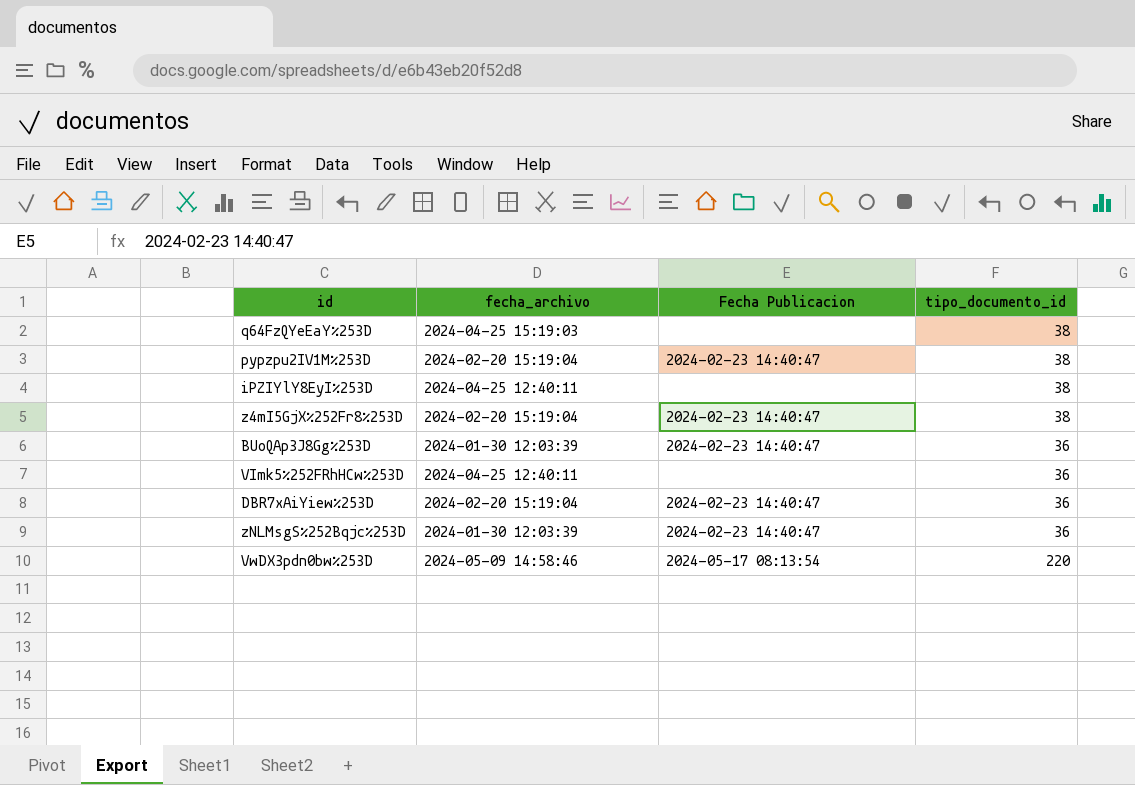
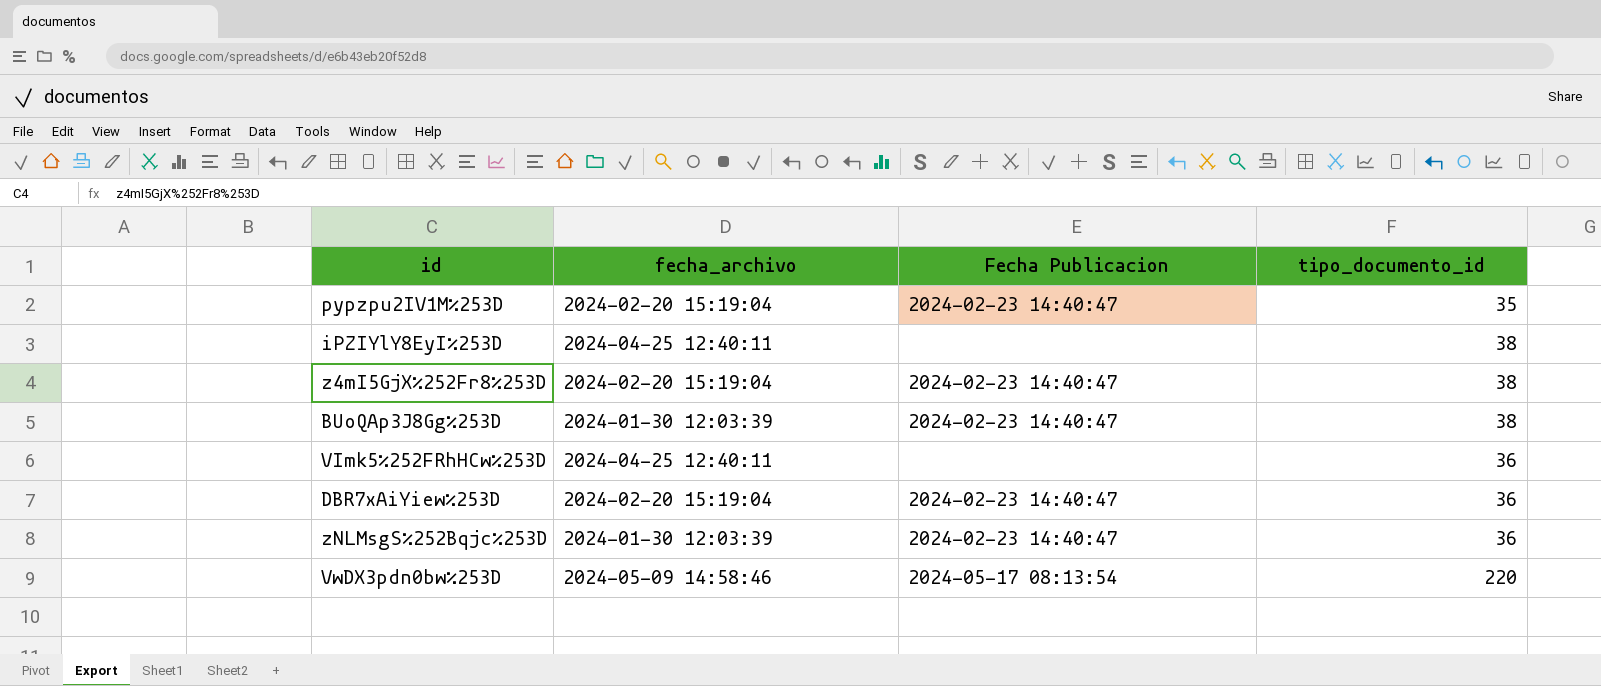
row q64FzQYeEaY%253D: 2024-04-25 15:19:03 | none | 38 -> none
pypzpu2IV1M%253D | tipo_documento_id: 38 -> 35
BUoQAp3J8Gg%253D | tipo_documento_id: 36 -> 38

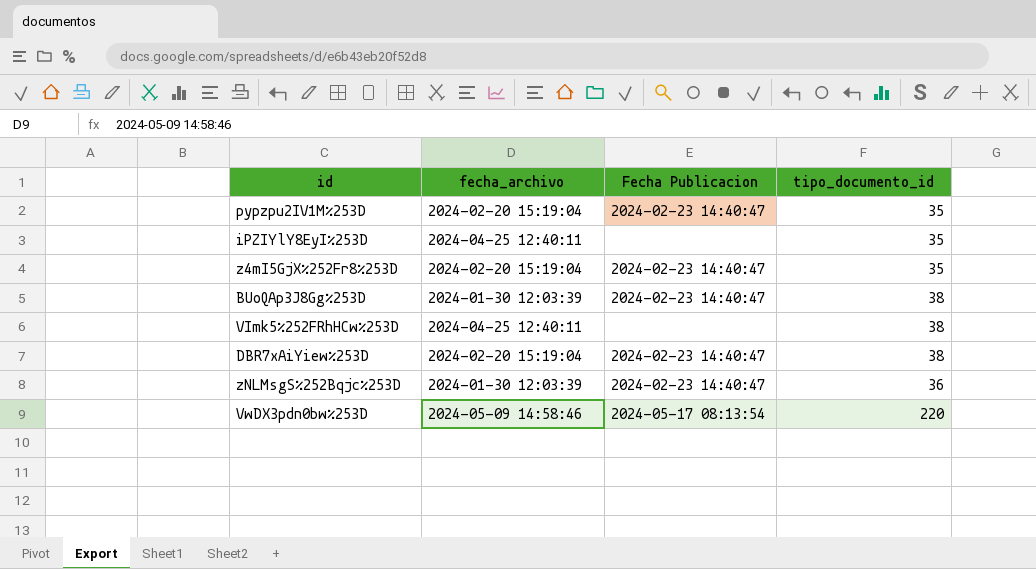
iPZIYlY8EyI%253D | tipo_documento_id: 38 -> 35
z4mI5GjX%252Fr8%253D | tipo_documento_id: 38 -> 35
VImk5%252FRhHCw%253D | tipo_documento_id: 36 -> 38
DBR7xAiYiew%253D | tipo_documento_id: 36 -> 38

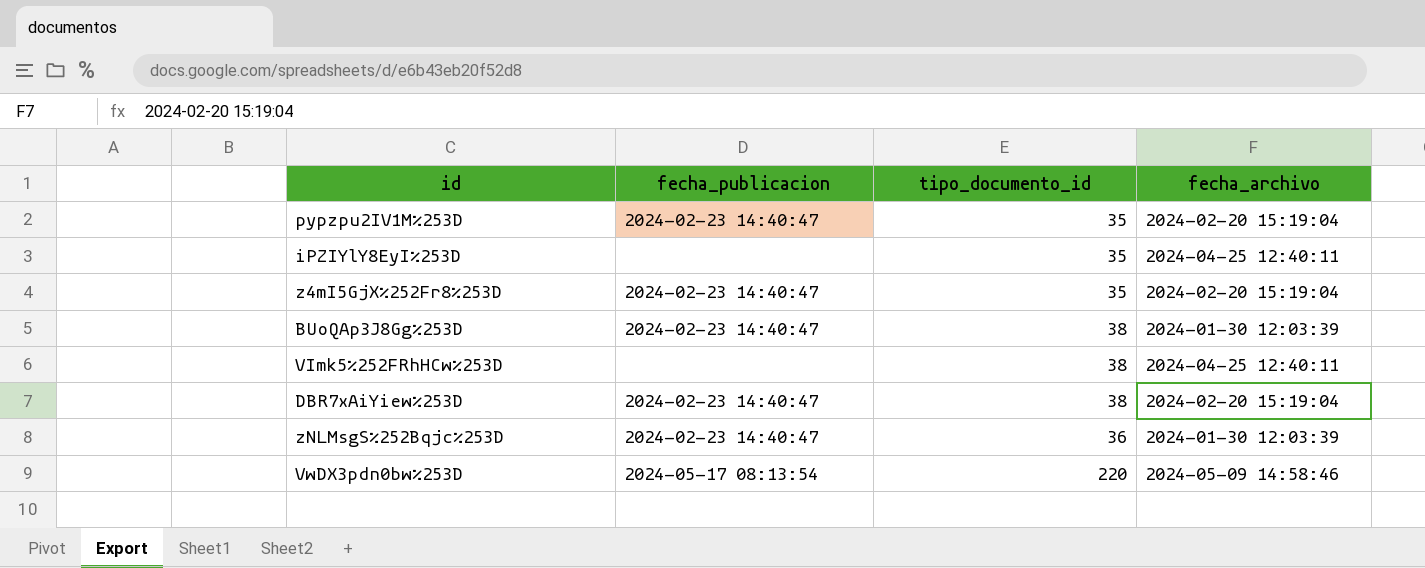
column name: Fecha Publicacion -> fecha_publicacion
column fecha_archivo | position: 2 -> 4

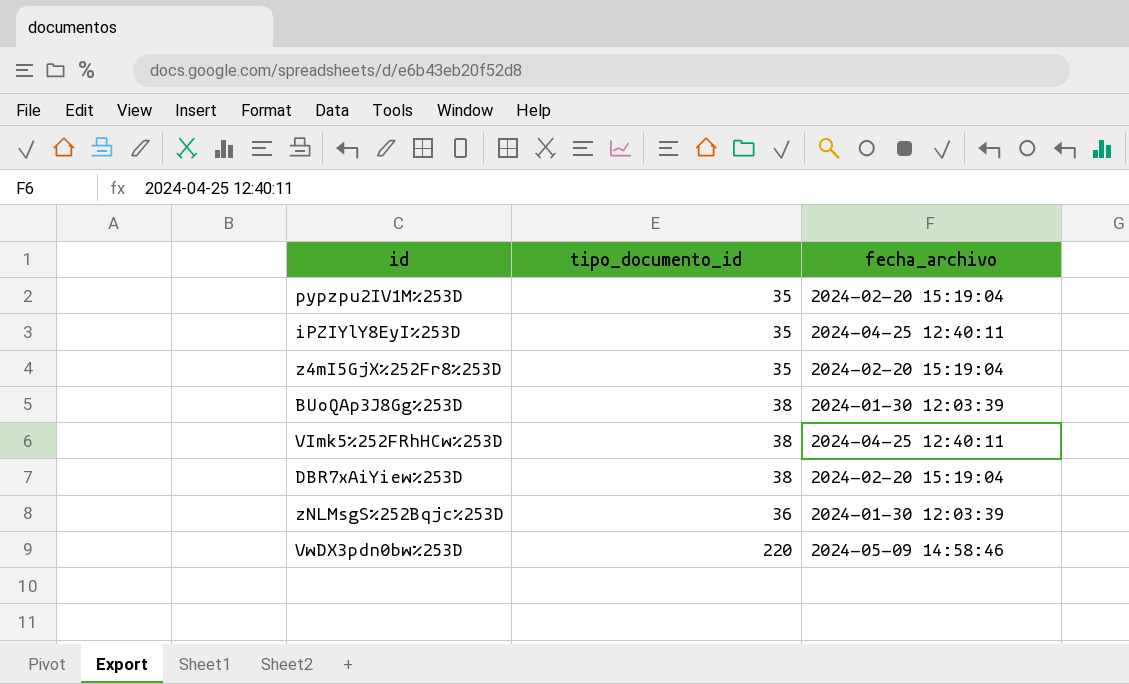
column fecha_publicacion | position: 2 -> none

